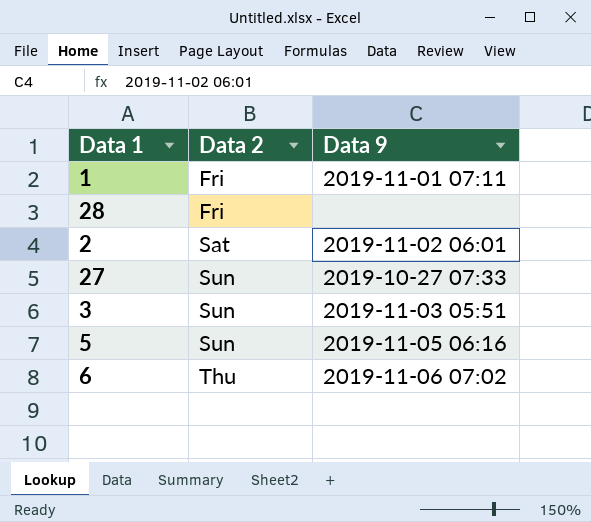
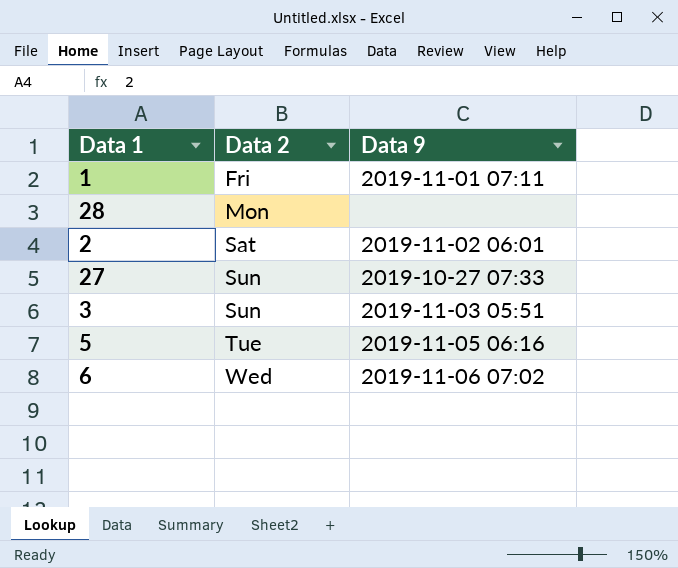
28 | Data 2: Fri -> Mon
5 | Data 2: Sun -> Tue
6 | Data 2: Thu -> Wed

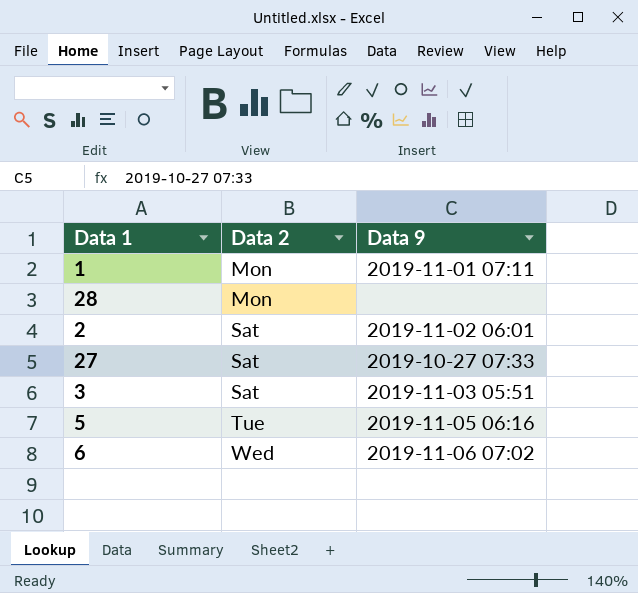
1 | Data 2: Fri -> Mon
27 | Data 2: Sun -> Sat
3 | Data 2: Sun -> Sat

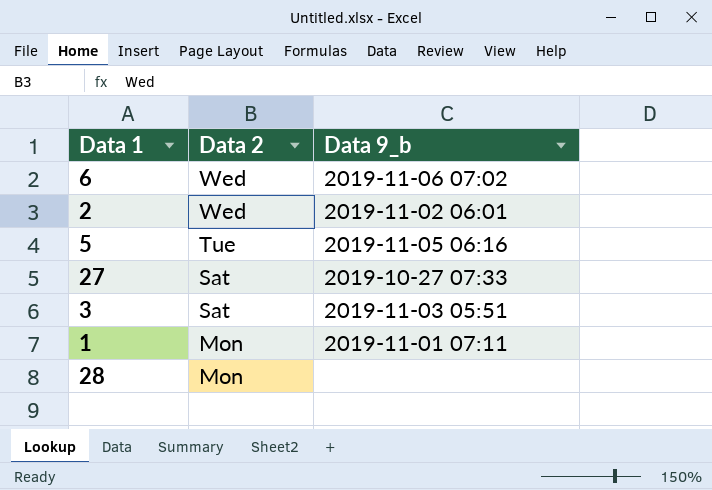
row order: Data 2 ascending -> Data 2 descending
column name: Data 9 -> Data 9_b
2 | Data 2: Sat -> Wed

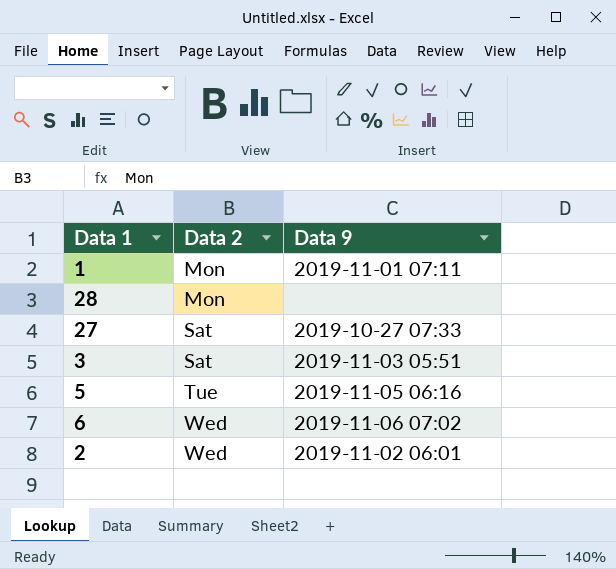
row order: Data 2 descending -> Data 2 ascending
column name: Data 9_b -> Data 9

